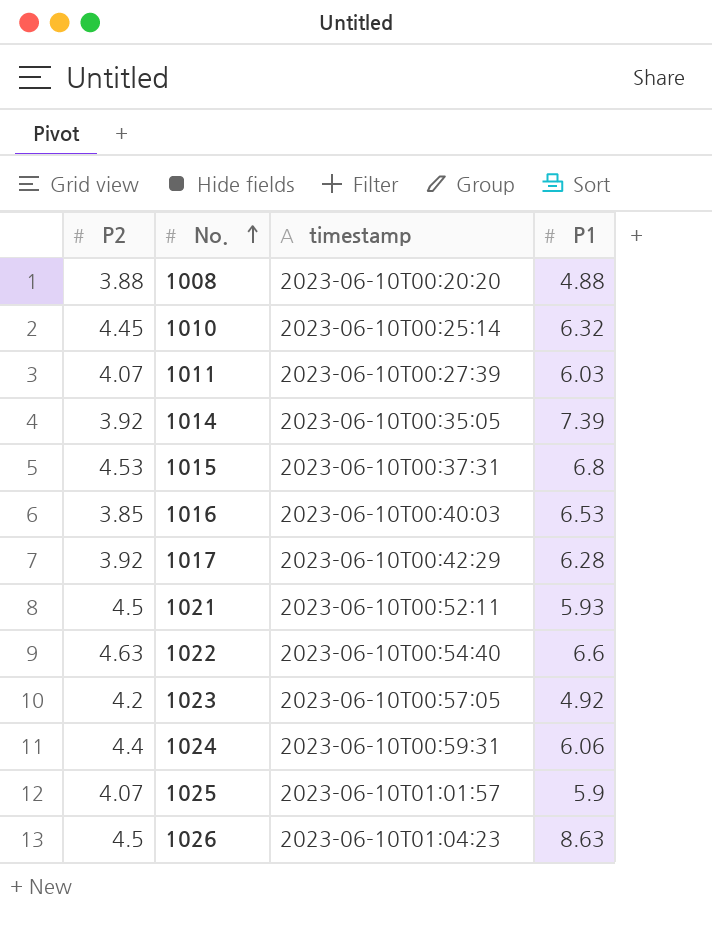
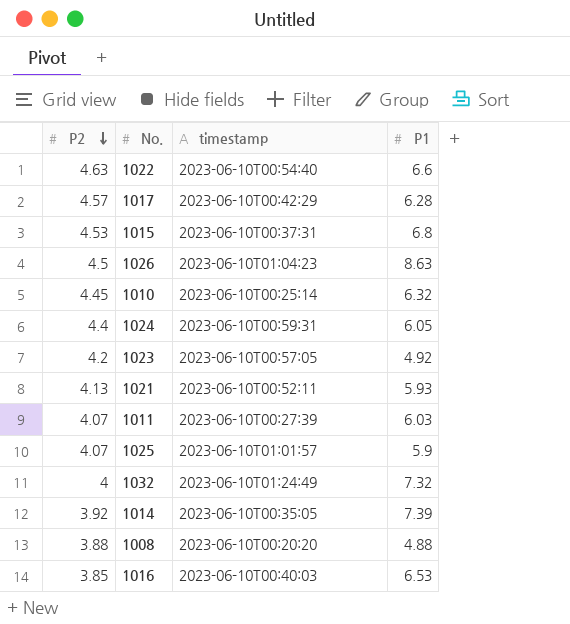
row order: No. ascending -> P2 descending
1017 | P2: 3.92 -> 4.57
1024 | P1: 6.06 -> 6.05
1021 | P2: 4.5 -> 4.13
row 1032: none -> 4 | 2023-06-10T01:24:49 | 7.32

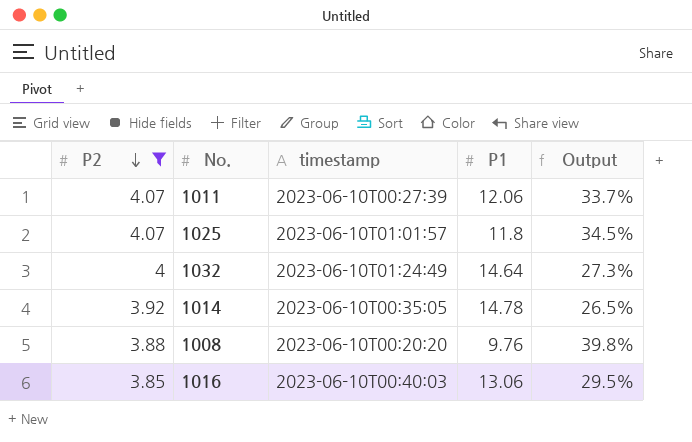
filter: none -> P2 <= 4.07
column Output | formula: none -> [P2] / [P1]
1011 | P1: 6.03 -> 12.06
1025 | P1: 5.9 -> 11.8
1032 | P1: 7.32 -> 14.64
1014 | P1: 7.39 -> 14.78
1008 | P1: 4.88 -> 9.76
1016 | P1: 6.53 -> 13.06

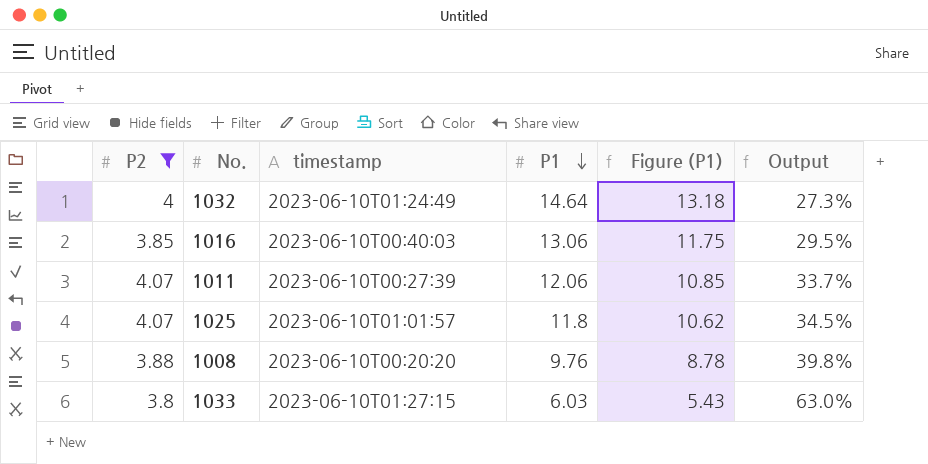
row order: P2 descending -> P1 descending
column Figure (P1) | formula: none -> [P1] * 0.9
row 1014: 3.92 | 2023-06-10T00:35:05 | 14.78 | 26.5% -> none
row 1033: none -> 3.8 | 2023-06-10T01:27:15 | 6.03 | 5.43 | 63.0%

